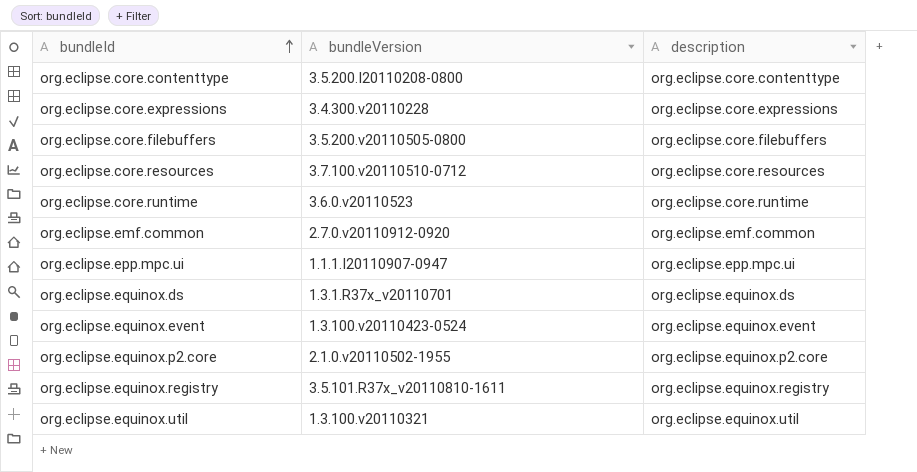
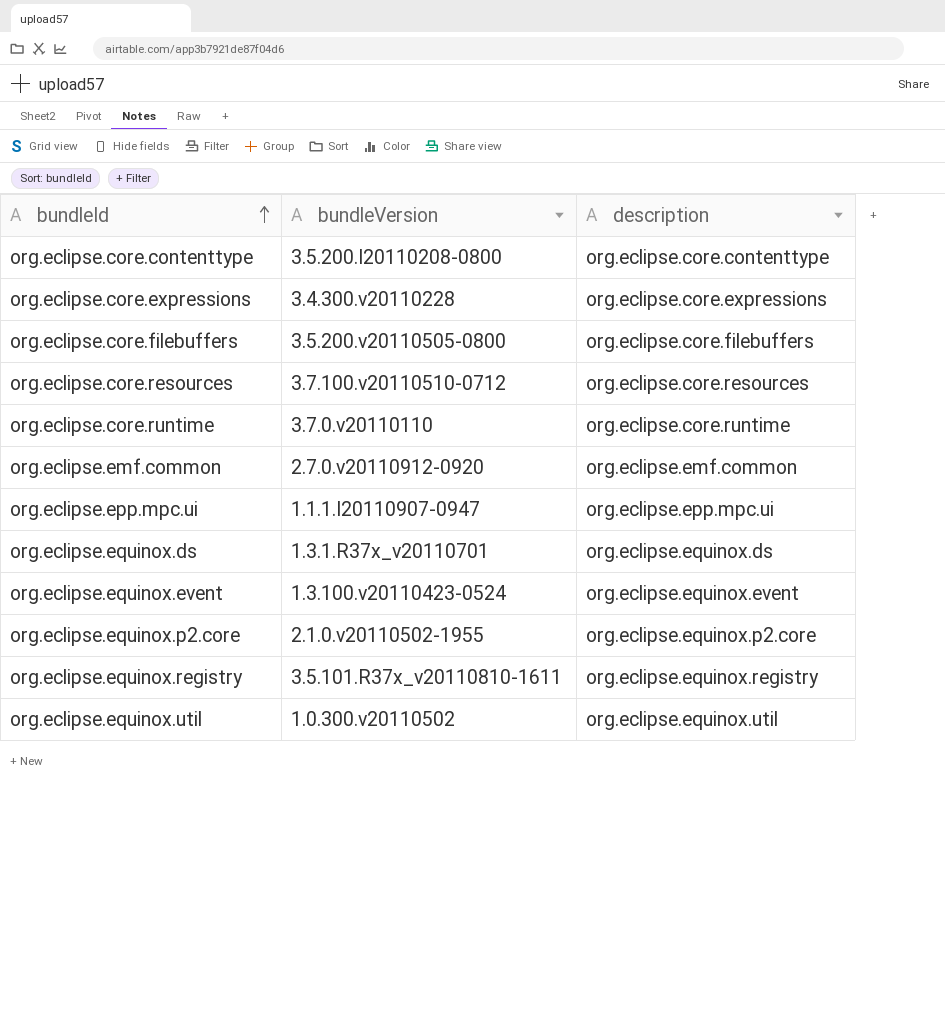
org.eclipse.core.runtime | bundleVersion: 3.6.0.v20110523 -> 3.7.0.v20110110
org.eclipse.equinox.util | bundleVersion: 1.3.100.v20110321 -> 1.0.300.v20110502

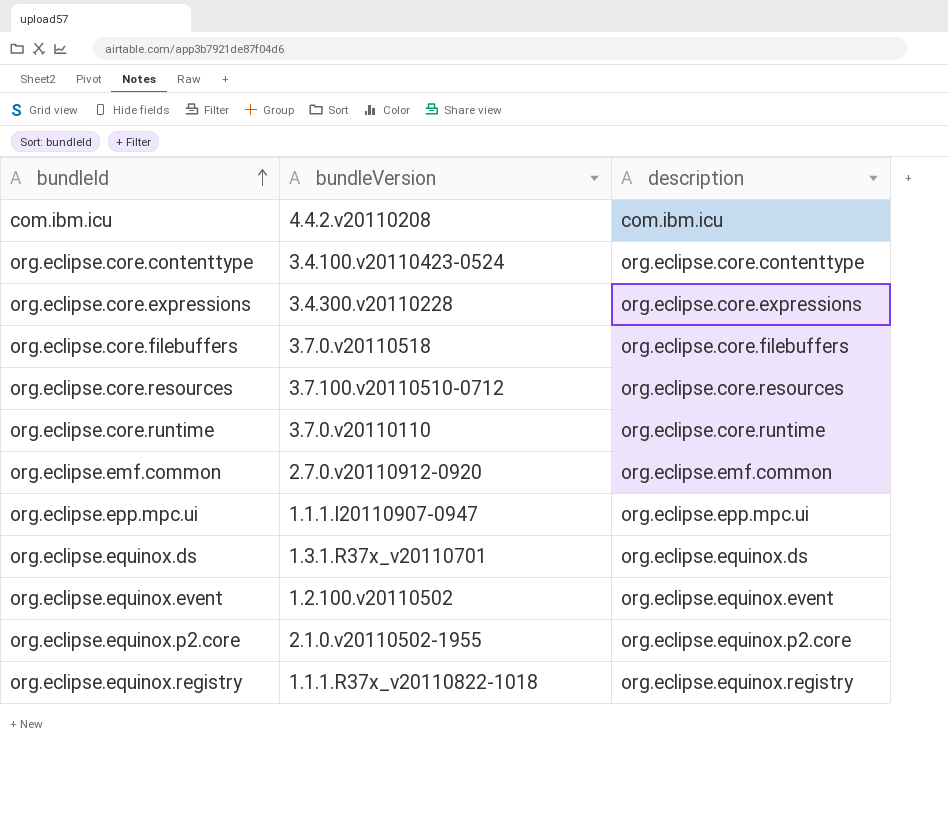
row org.eclipse.equinox.util: 1.0.300.v20110502 | org.eclipse.equinox.util -> none
row com.ibm.icu: none -> 4.4.2.v20110208 | com.ibm.icu
org.eclipse.core.contenttype | bundleVersion: 3.5.200.I20110208-0800 -> 3.4.100.v20110423-0524
org.eclipse.core.filebuffers | bundleVersion: 3.5.200.v20110505-0800 -> 3.7.0.v20110518
org.eclipse.equinox.event | bundleVersion: 1.3.100.v20110423-0524 -> 1.2.100.v20110502
org.eclipse.equinox.registry | bundleVersion: 3.5.101.R37x_v20110810-1611 -> 1.1.1.R37x_v20110822-1018

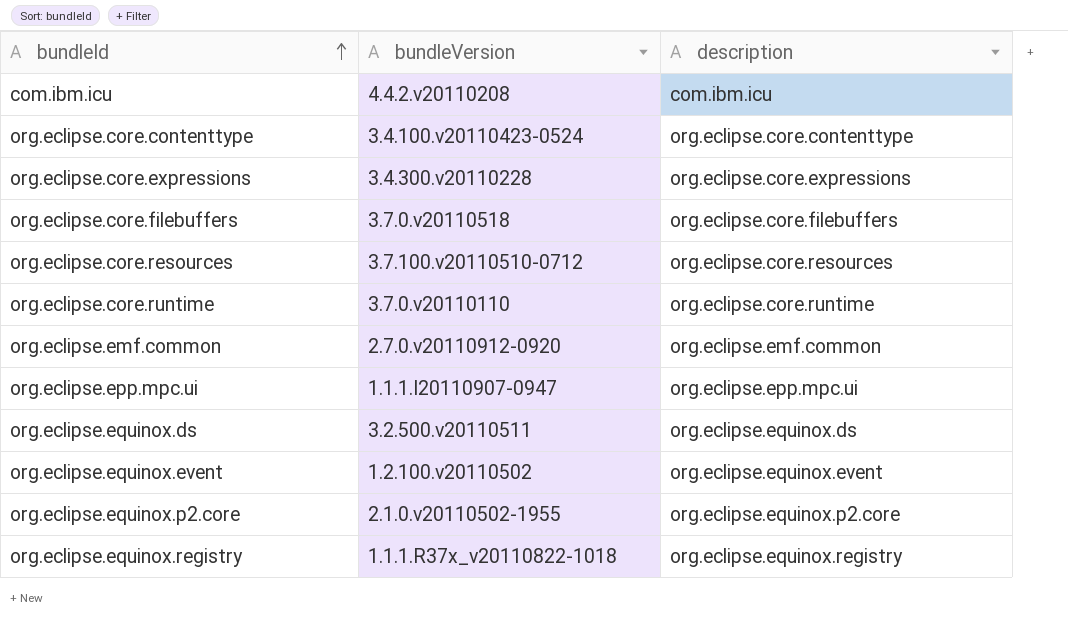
org.eclipse.equinox.ds | bundleVersion: 1.3.1.R37x_v20110701 -> 3.2.500.v20110511

